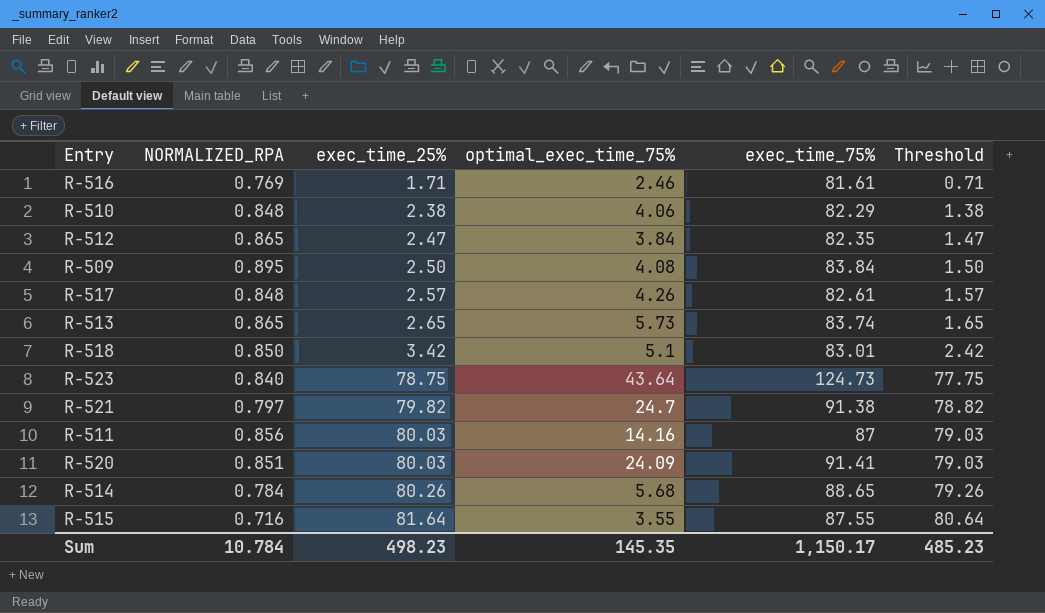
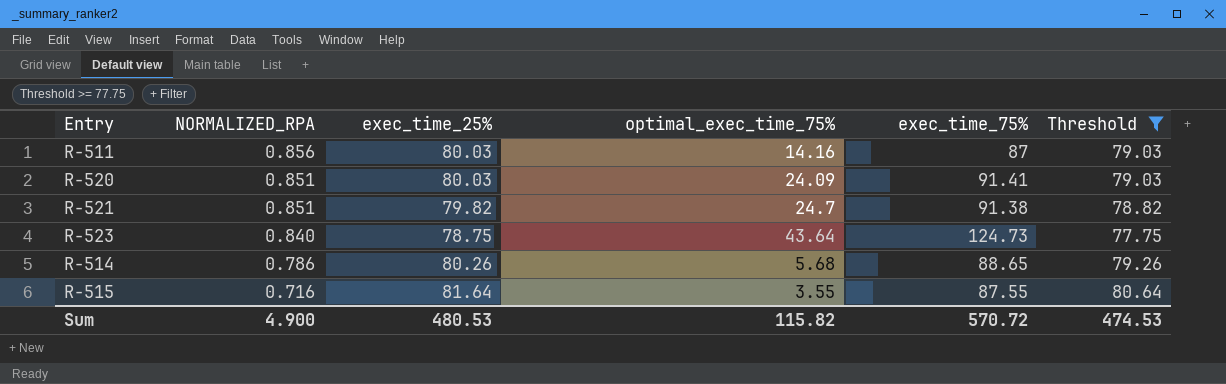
filter: none -> Threshold >= 77.75
row order: exec_time_25% ascending -> NORMALIZED_RPA descending
R-521 | NORMALIZED_RPA: 0.797 -> 0.851
R-514 | NORMALIZED_RPA: 0.784 -> 0.786
Sum | NORMALIZED_RPA: 10.784 -> 4.900
Sum | exec_time_25%: 498.23 -> 480.53
Sum | optimal_exec_time_75%: 145.35 -> 115.82
Sum | exec_time_75%: 1,150.17 -> 570.72
Sum | Threshold: 485.23 -> 474.53

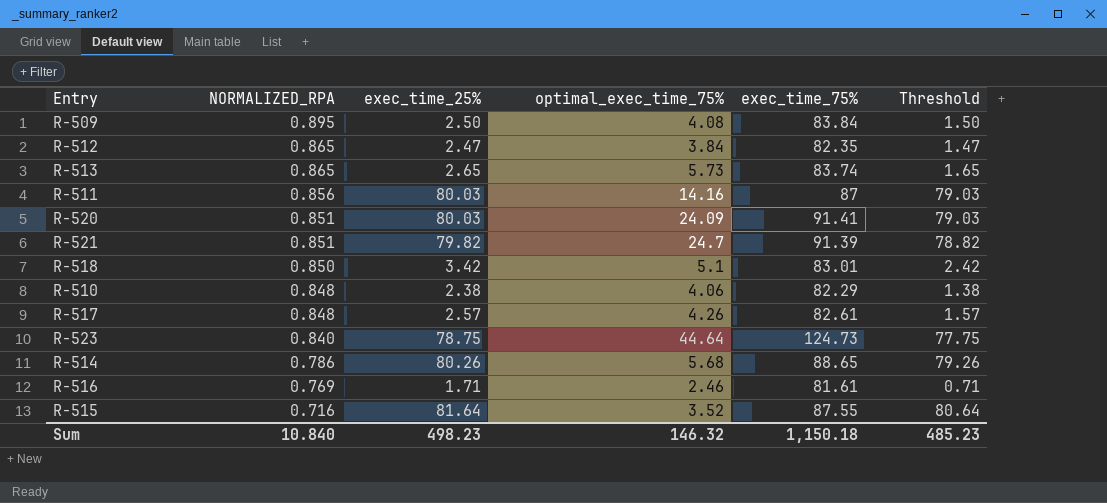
filter: Threshold >= 77.75 -> none
R-521 | exec_time_75%: 91.38 -> 91.39
R-523 | optimal_exec_time_75%: 43.64 -> 44.64
R-515 | optimal_exec_time_75%: 3.55 -> 3.52
Sum | NORMALIZED_RPA: 4.900 -> 10.840
Sum | exec_time_25%: 480.53 -> 498.23
Sum | optimal_exec_time_75%: 115.82 -> 146.32
Sum | exec_time_75%: 570.72 -> 1,150.18
Sum | Threshold: 474.53 -> 485.23

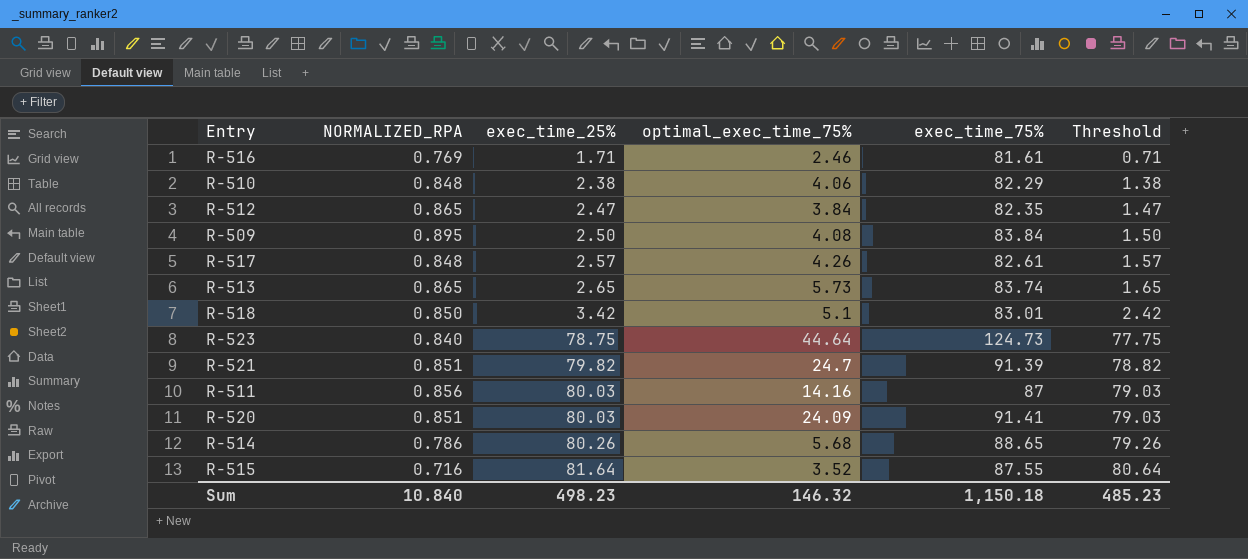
row order: NORMALIZED_RPA descending -> exec_time_25% ascending

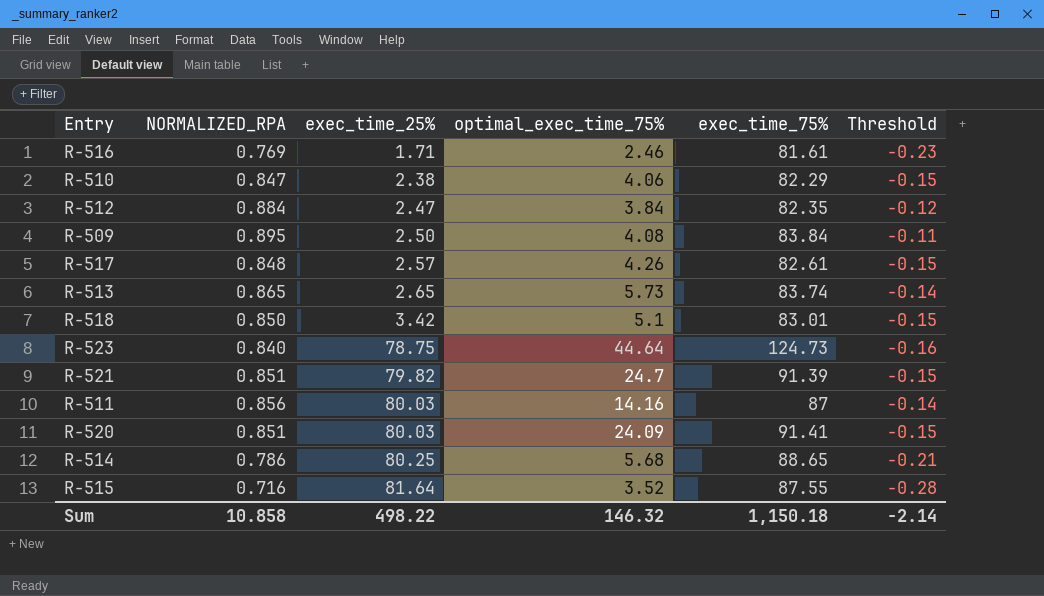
column Threshold | formula: [exec_time_25%] - 1 -> [NORMALIZED_RPA] - 1
R-510 | NORMALIZED_RPA: 0.848 -> 0.847
R-512 | NORMALIZED_RPA: 0.865 -> 0.884
R-514 | exec_time_25%: 80.26 -> 80.25
Sum | NORMALIZED_RPA: 10.840 -> 10.858
Sum | exec_time_25%: 498.23 -> 498.22
Sum | Threshold: 485.23 -> -2.14

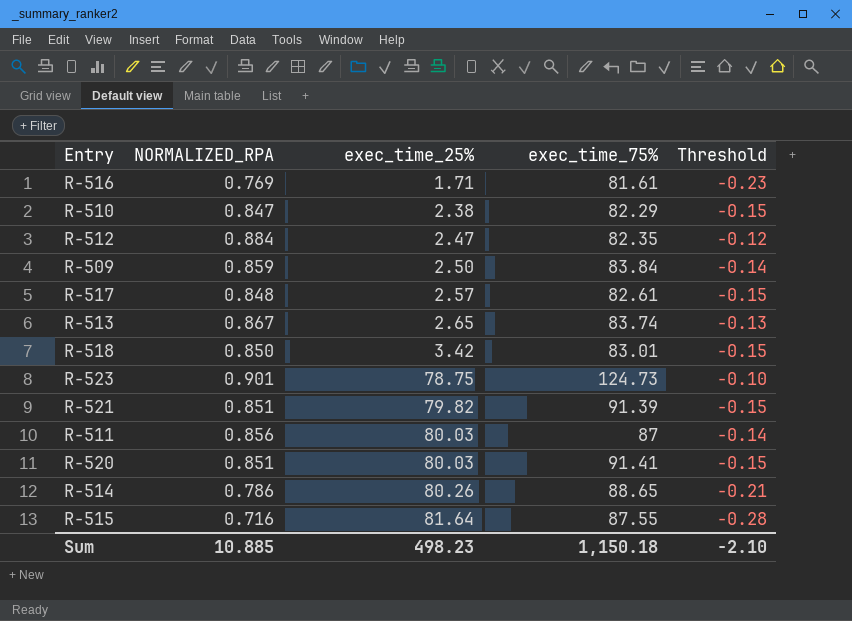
column optimal_exec_time_75% | position: 4 -> none
R-509 | NORMALIZED_RPA: 0.895 -> 0.859
R-509 | Threshold: -0.11 -> -0.14
R-513 | NORMALIZED_RPA: 0.865 -> 0.867
R-513 | Threshold: -0.14 -> -0.13
R-523 | NORMALIZED_RPA: 0.840 -> 0.901
R-523 | Threshold: -0.16 -> -0.10
R-514 | exec_time_25%: 80.25 -> 80.26
Sum | NORMALIZED_RPA: 10.858 -> 10.885
Sum | exec_time_25%: 498.22 -> 498.23
Sum | Threshold: -2.14 -> -2.10

